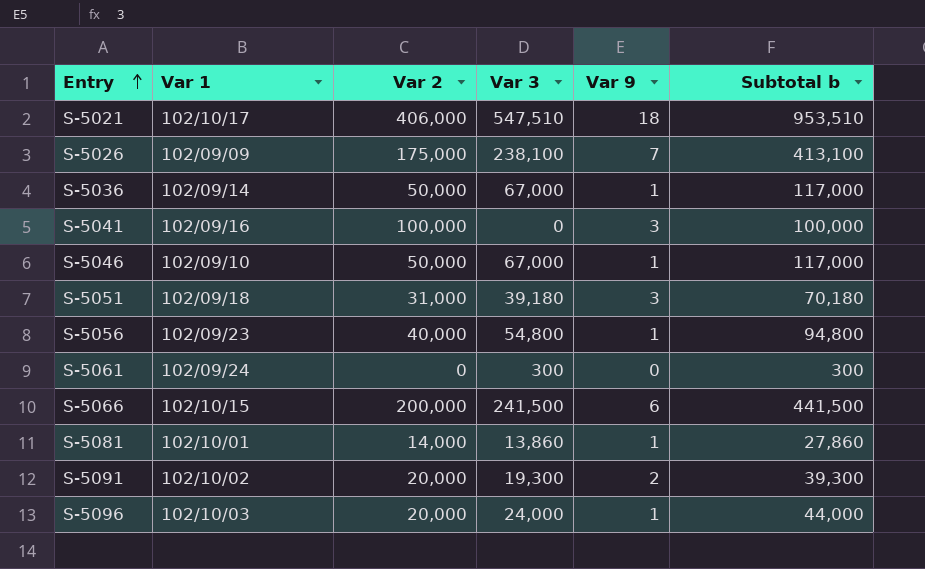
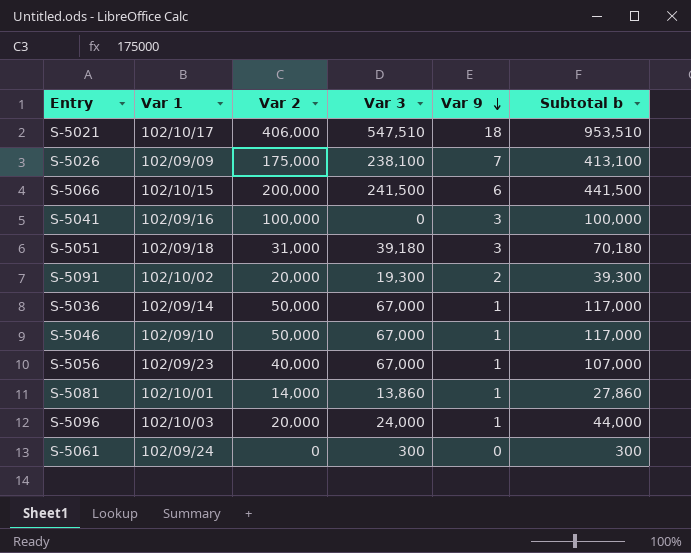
row order: Entry ascending -> Var 9 descending
S-5056 | Var 3: 54,800 -> 67,000
S-5056 | Subtotal b: 94,800 -> 107,000

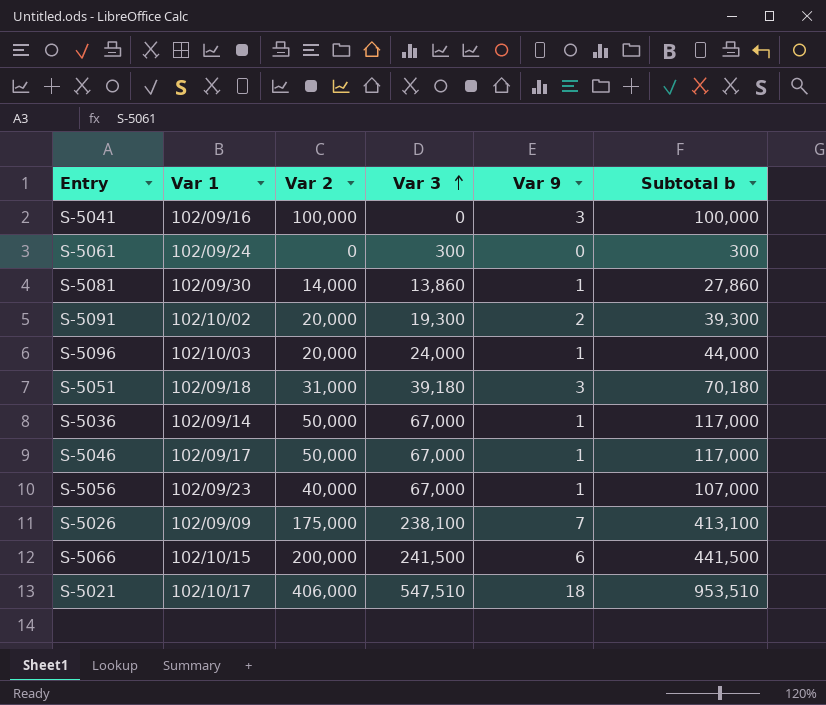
row order: Var 9 descending -> Var 3 ascending
S-5081 | Var 1: 102/10/01 -> 102/09/30
S-5046 | Var 1: 102/09/10 -> 102/09/17

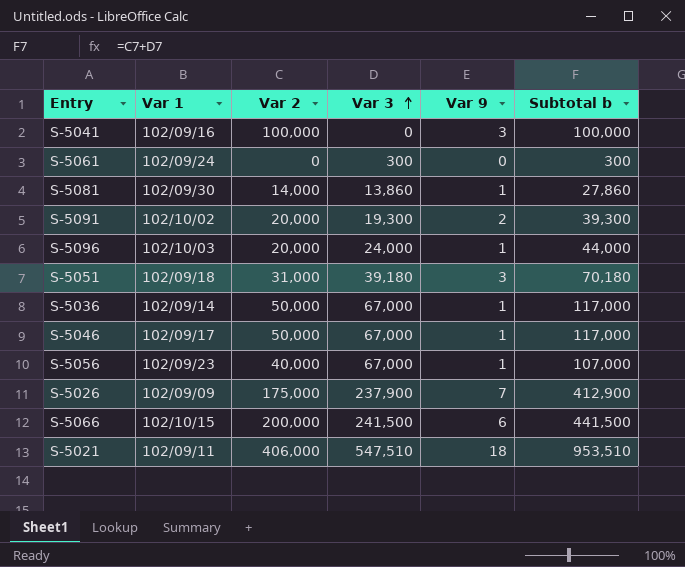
S-5026 | Var 3: 238,100 -> 237,900
S-5026 | Subtotal b: 413,100 -> 412,900
S-5021 | Var 1: 102/10/17 -> 102/09/11

